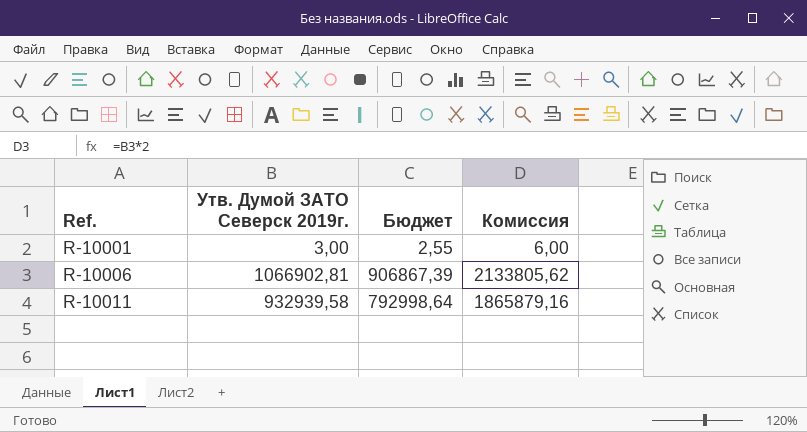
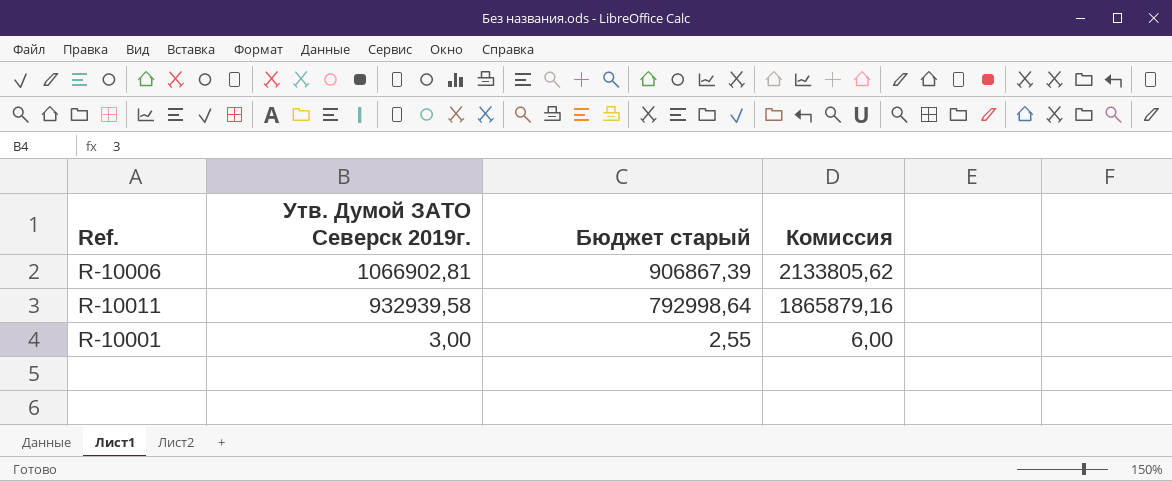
row order: Ref. ascending -> Утв. Думой ЗАТО Северск 2019г. descending
column name: Бюджет -> Бюджет старый

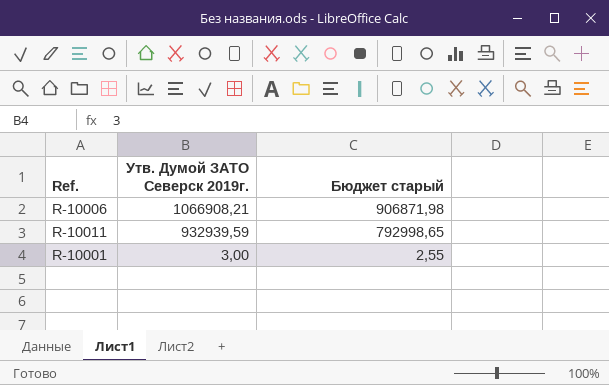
column Комиссия | formula: [Утв. Думой ЗАТО Северск 2019г.] * 2 -> none
R-10006 | Утв. Думой ЗАТО Северск 2019г.: 1066902,81 -> 1066908,21
R-10006 | Бюджет старый: 906867,39 -> 906871,98
R-10011 | Утв. Думой ЗАТО Северск 2019г.: 932939,58 -> 932939,59
R-10011 | Бюджет старый: 792998,64 -> 792998,65

